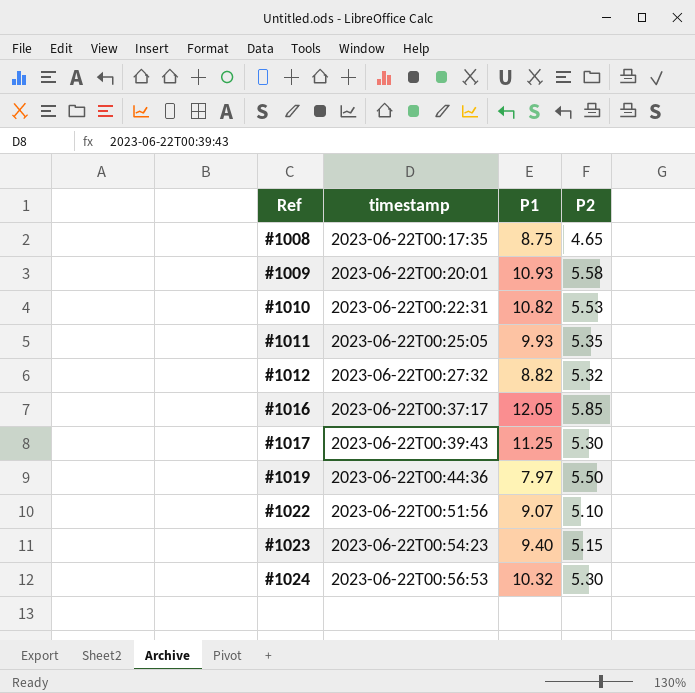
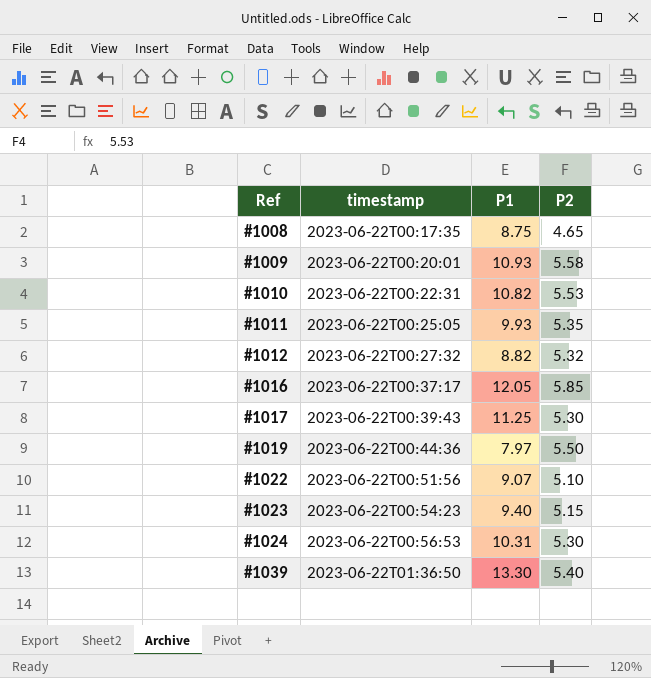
#1024 | P1: 10.32 -> 10.31
row #1039: none -> 2023-06-22T01:36:50 | 13.30 | 5.40

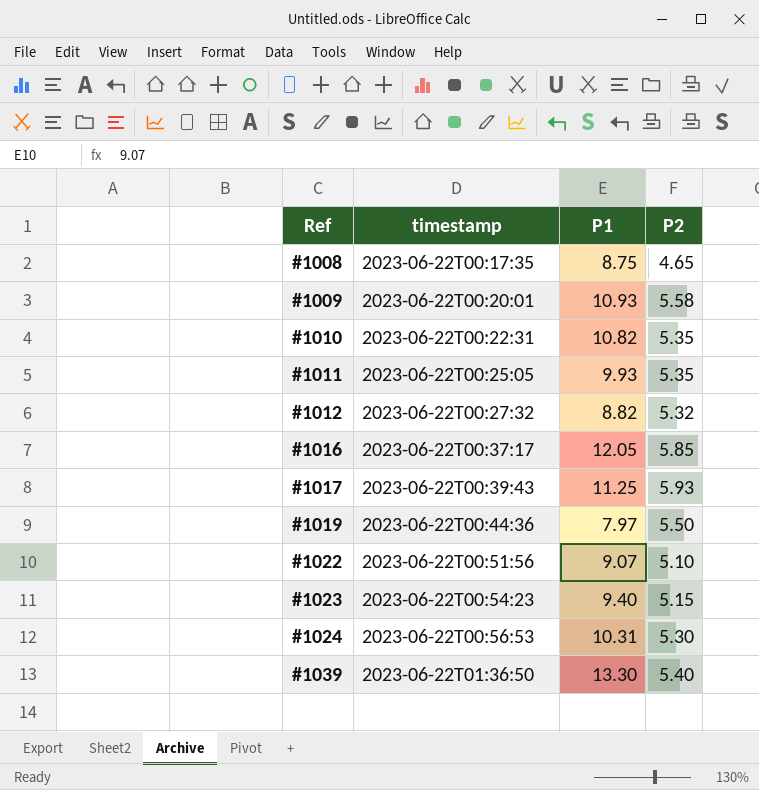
#1010 | P2: 5.53 -> 5.35
#1017 | P2: 5.30 -> 5.93

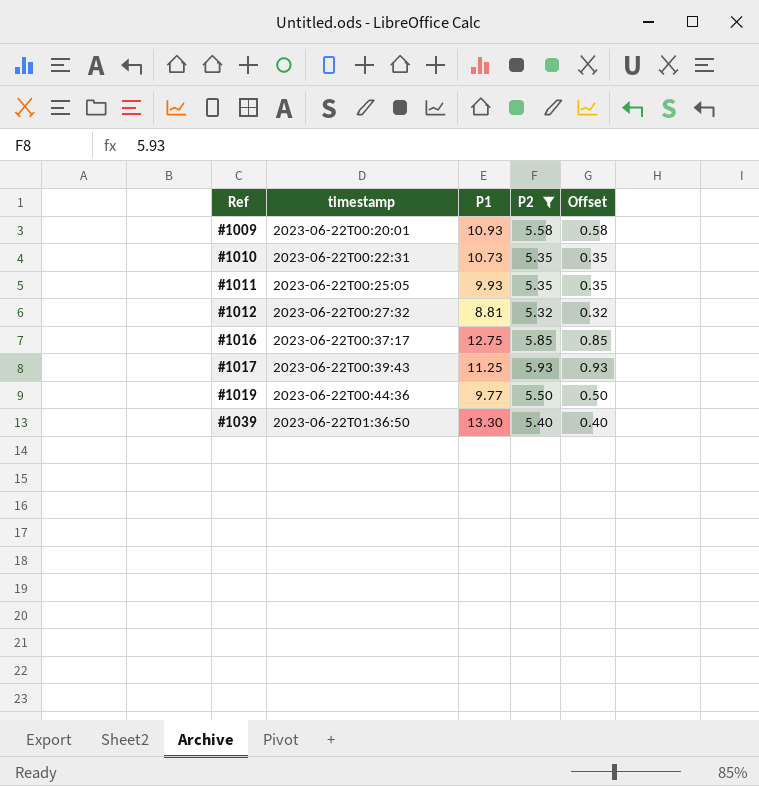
filter: none -> P2 >= 5.32
column Offset | formula: none -> [P2] - 5
#1010 | P1: 10.82 -> 10.73
#1012 | P1: 8.82 -> 8.81
#1016 | P1: 12.05 -> 12.75
#1019 | P1: 7.97 -> 9.77

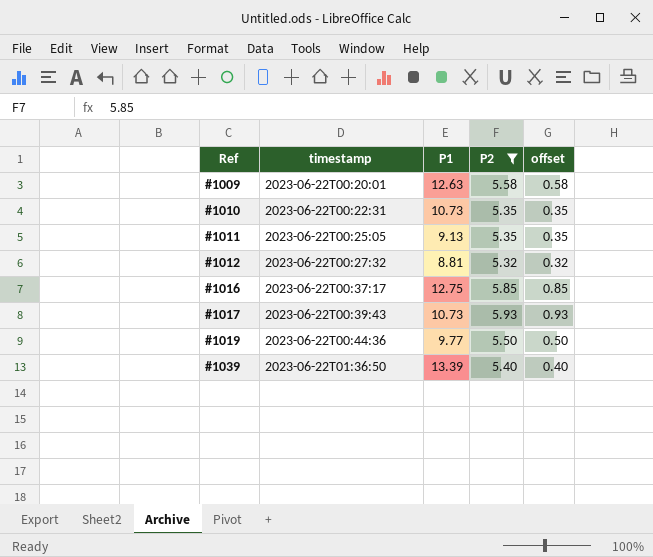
column name: Offset -> offset
#1009 | P1: 10.93 -> 12.63
#1011 | P1: 9.93 -> 9.13
#1017 | P1: 11.25 -> 10.73
#1039 | P1: 13.30 -> 13.39

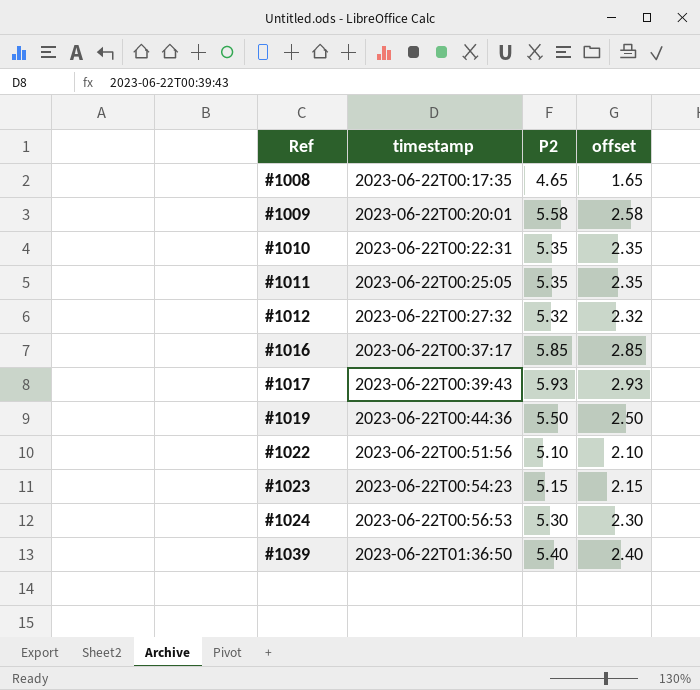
filter: P2 >= 5.32 -> none
column P1 | position: 3 -> none
column offset | formula: [P2] - 5 -> [P2] - 3

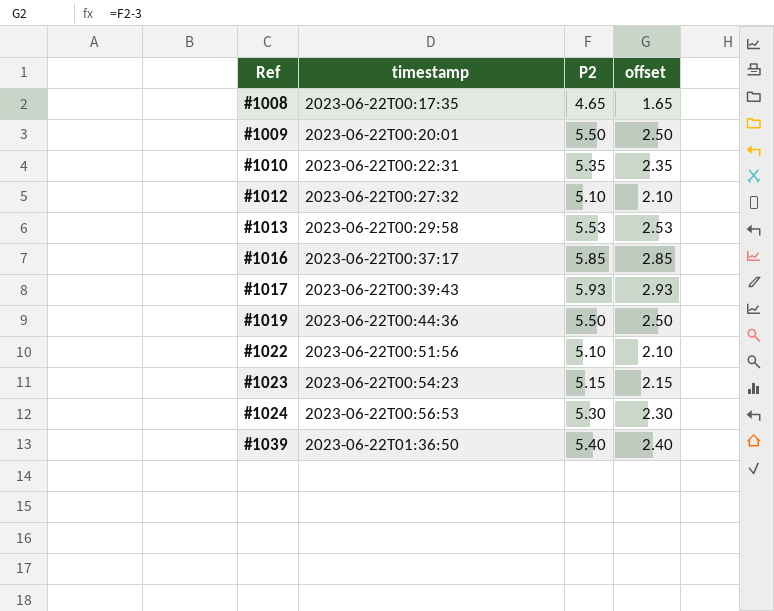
row #1011: 2023-06-22T00:25:05 | 5.35 | 2.35 -> none
#1009 | P2: 5.58 -> 5.50
#1009 | offset: 2.58 -> 2.50
#1012 | P2: 5.32 -> 5.10
#1012 | offset: 2.32 -> 2.10
row #1013: none -> 2023-06-22T00:29:58 | 5.53 | 2.53

